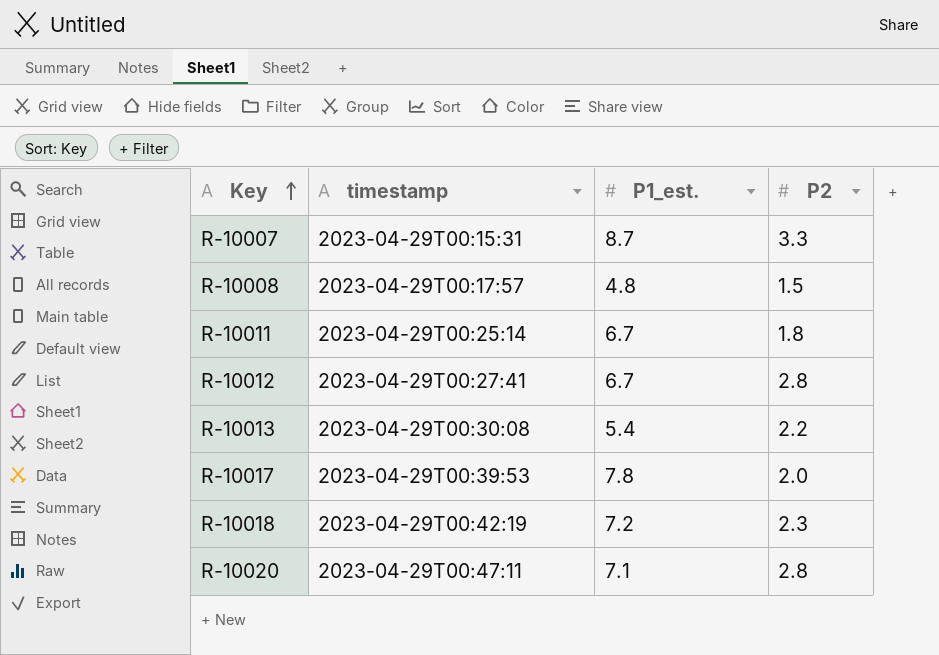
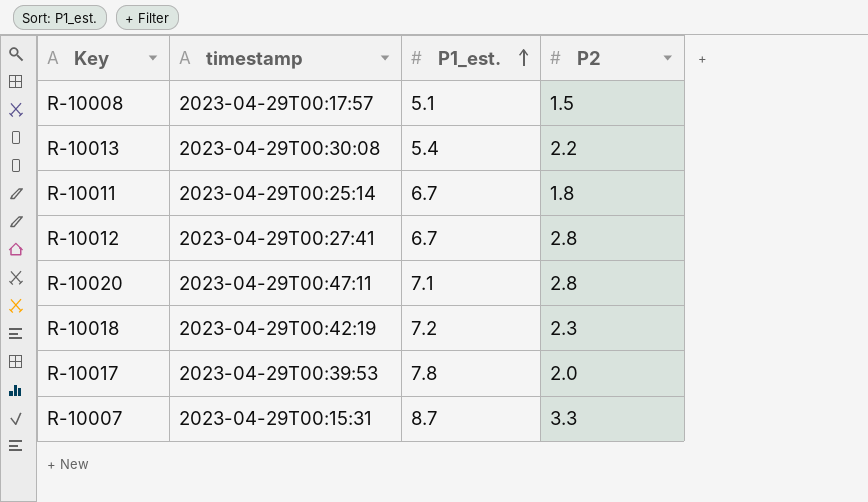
row order: Key ascending -> P1_est. ascending
R-10008 | P1_est.: 4.8 -> 5.1

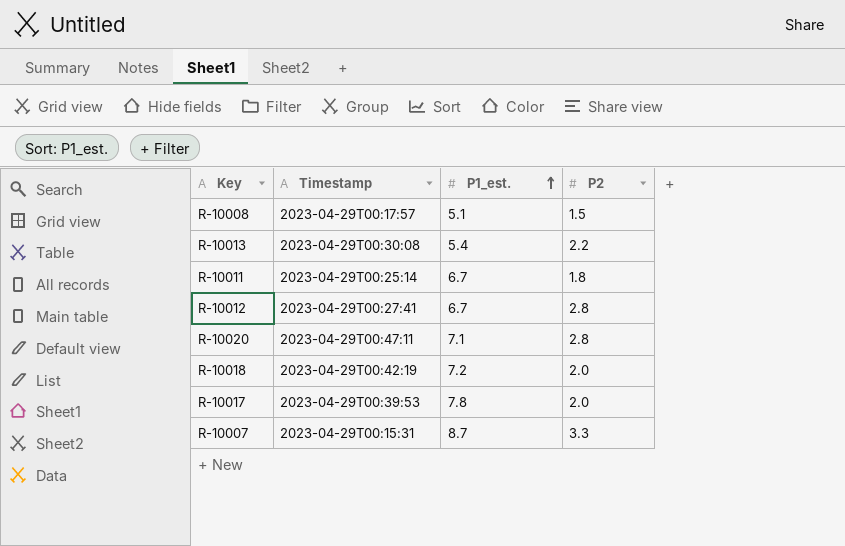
column name: timestamp -> Timestamp
R-10018 | P2: 2.3 -> 2.0

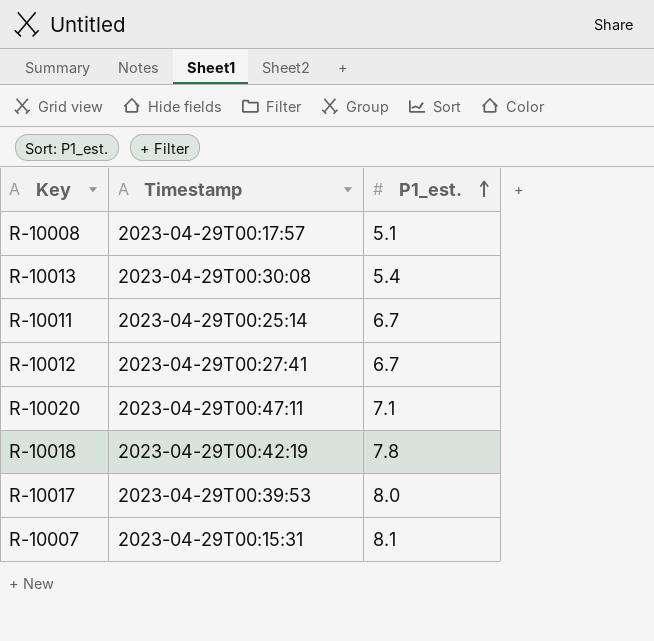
column P2 | position: 4 -> none
R-10018 | P1_est.: 7.2 -> 7.8
R-10017 | P1_est.: 7.8 -> 8.0
R-10007 | P1_est.: 8.7 -> 8.1

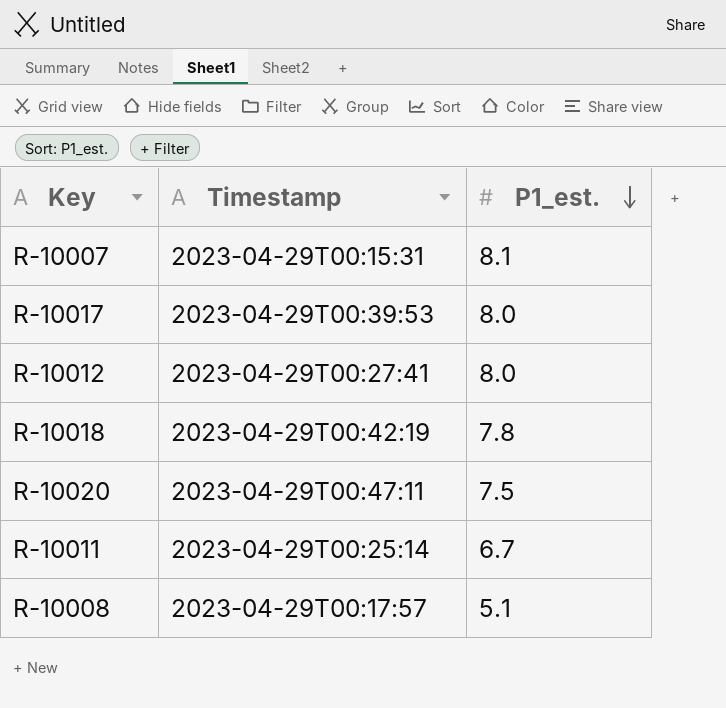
row order: P1_est. ascending -> P1_est. descending
row R-10013: 2023-04-29T00:30:08 | 5.4 -> none
R-10012 | P1_est.: 6.7 -> 8.0
R-10020 | P1_est.: 7.1 -> 7.5

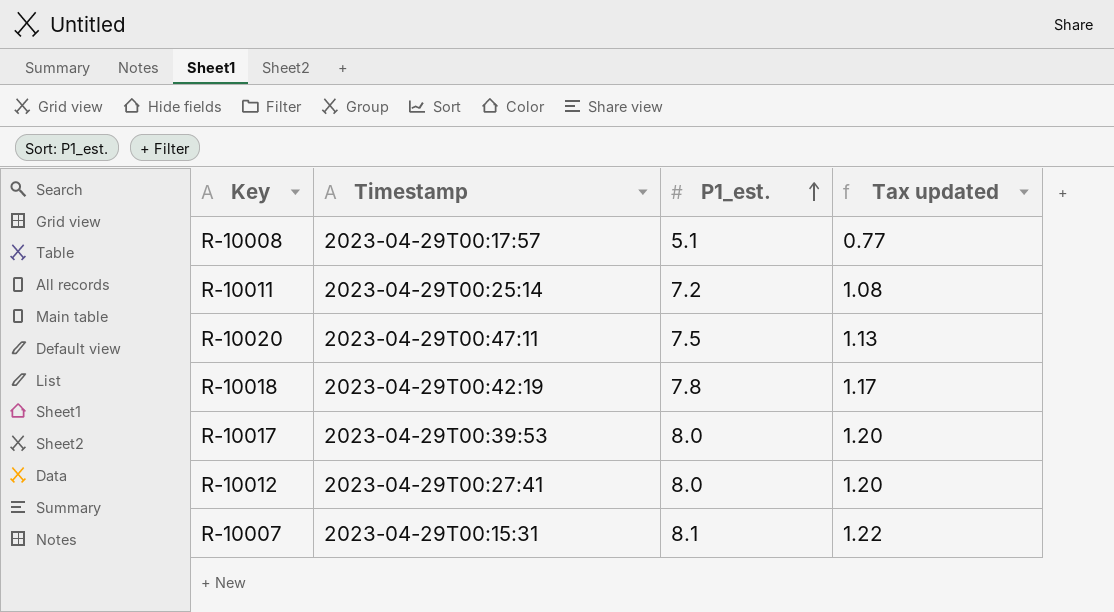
row order: P1_est. descending -> P1_est. ascending
column Tax updated | formula: none -> [P1_est.] * 0.15
R-10011 | P1_est.: 6.7 -> 7.2

